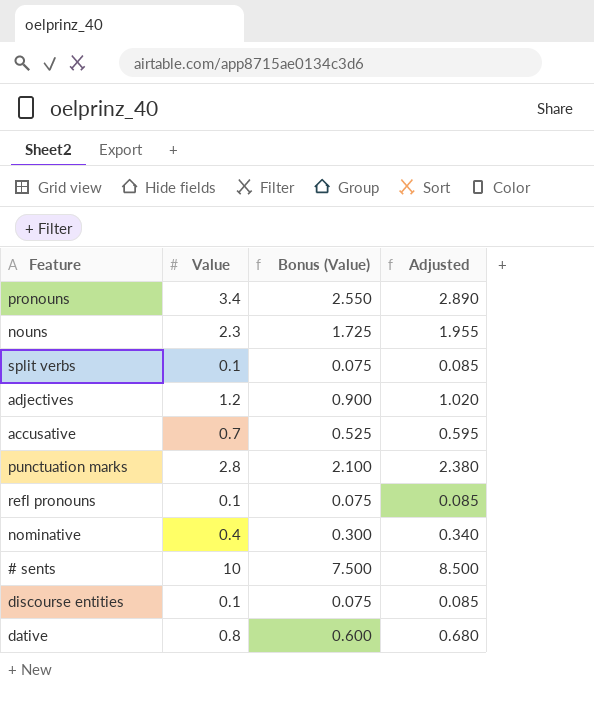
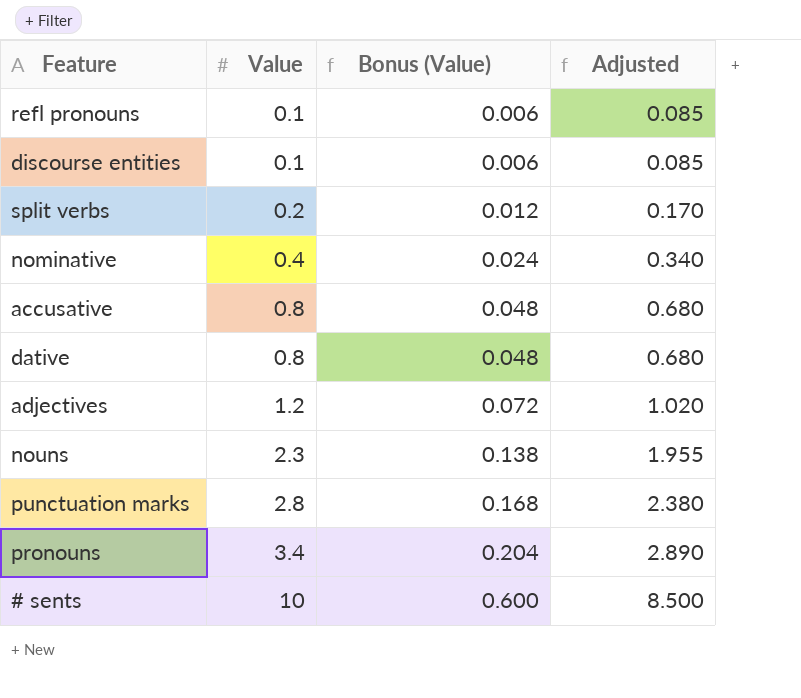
row order: none -> Value ascending
column Bonus (Value) | formula: [Value] * 0.75 -> [Value] * 0.06
split verbs | Value: 0.1 -> 0.2
split verbs | Adjusted: 0.085 -> 0.170
accusative | Value: 0.7 -> 0.8
accusative | Adjusted: 0.595 -> 0.680

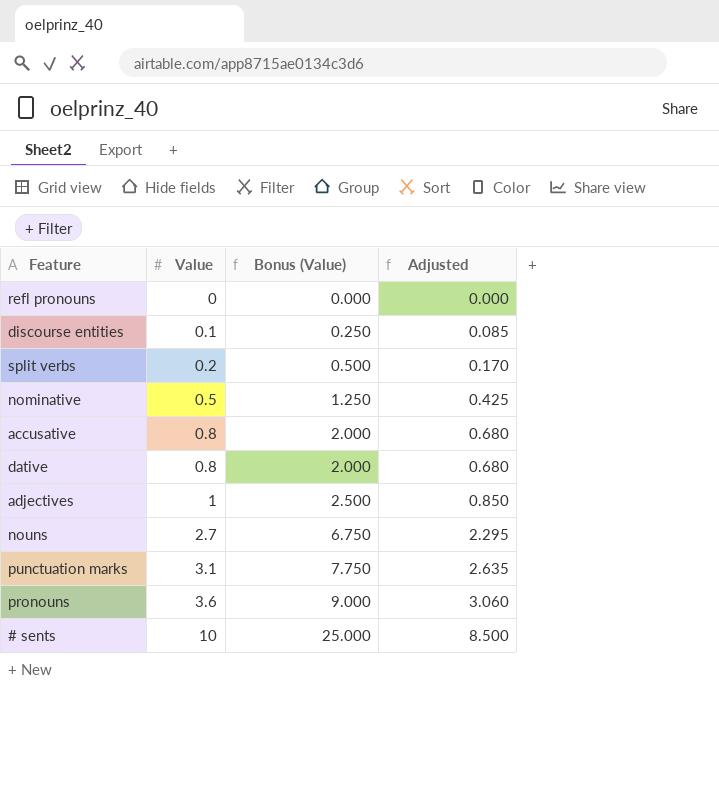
column Bonus (Value) | formula: [Value] * 0.06 -> [Value] * 2.5
refl pronouns | Value: 0.1 -> 0
refl pronouns | Adjusted: 0.085 -> 0.000
nominative | Value: 0.4 -> 0.5
nominative | Adjusted: 0.340 -> 0.425
adjectives | Value: 1.2 -> 1
adjectives | Adjusted: 1.020 -> 0.850
nouns | Value: 2.3 -> 2.7
nouns | Adjusted: 1.955 -> 2.295
punctuation marks | Value: 2.8 -> 3.1
punctuation marks | Adjusted: 2.380 -> 2.635
pronouns | Value: 3.4 -> 3.6
pronouns | Adjusted: 2.890 -> 3.060

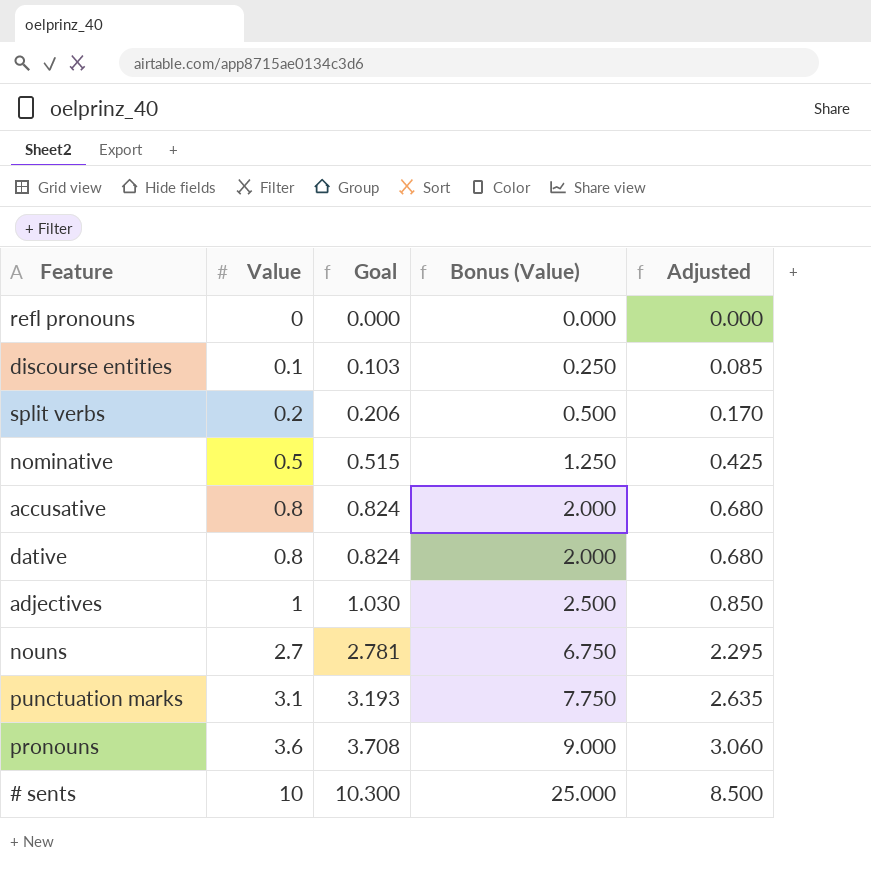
column Goal | formula: none -> [Value] * 1.03

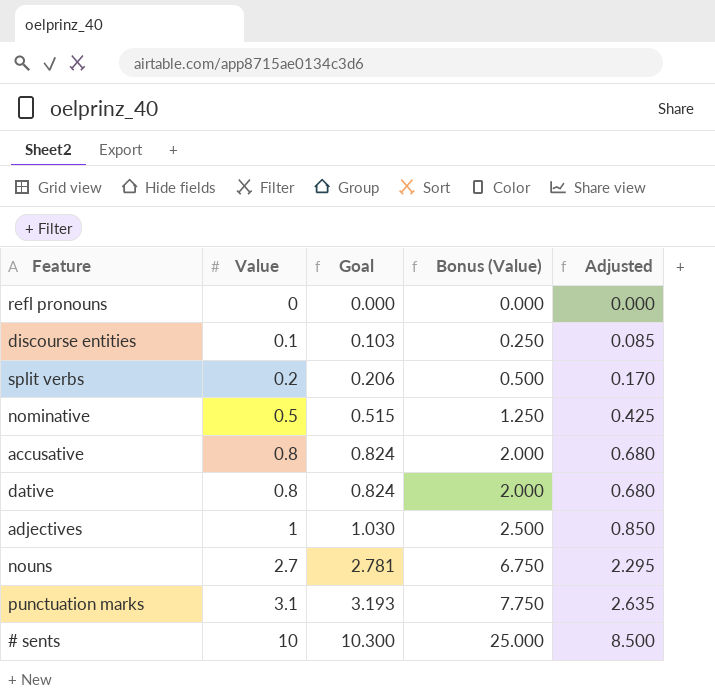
row pronouns: 3.6 | 3.708 | 9.000 | 3.060 -> none

